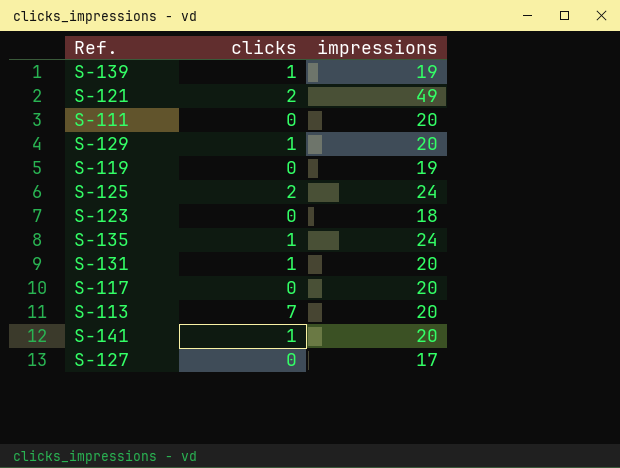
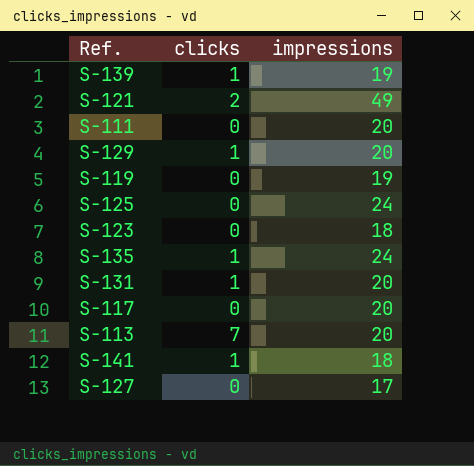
S-125 | clicks: 2 -> 0
S-141 | impressions: 20 -> 18

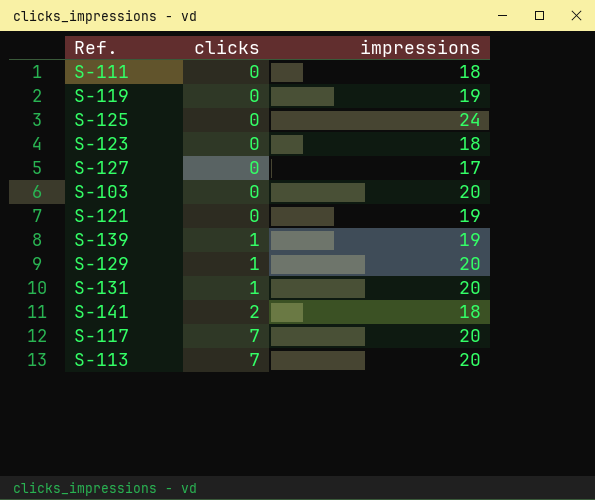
row order: none -> clicks ascending
row S-135: 1 | 24 -> none
S-111 | impressions: 20 -> 18
row S-103: none -> 0 | 20
S-121 | clicks: 2 -> 0
S-121 | impressions: 49 -> 19
S-141 | clicks: 1 -> 2
S-117 | clicks: 0 -> 7

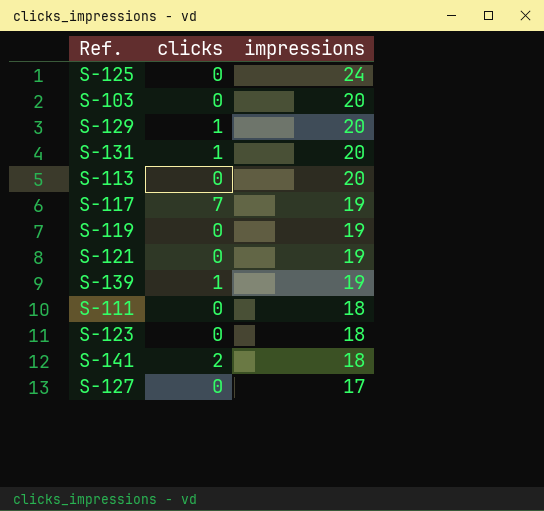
row order: clicks ascending -> impressions descending
S-113 | clicks: 7 -> 0
S-117 | impressions: 20 -> 19

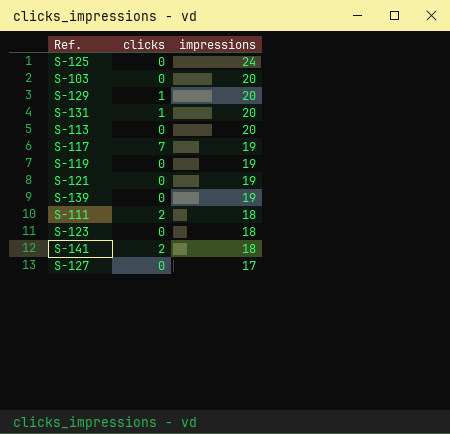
S-139 | clicks: 1 -> 0
S-111 | clicks: 0 -> 2

